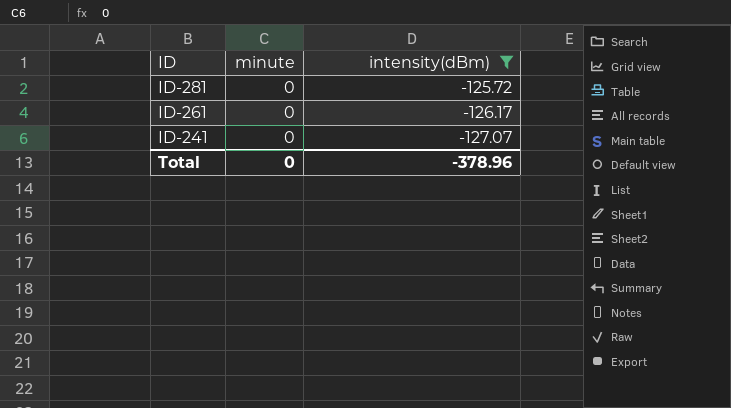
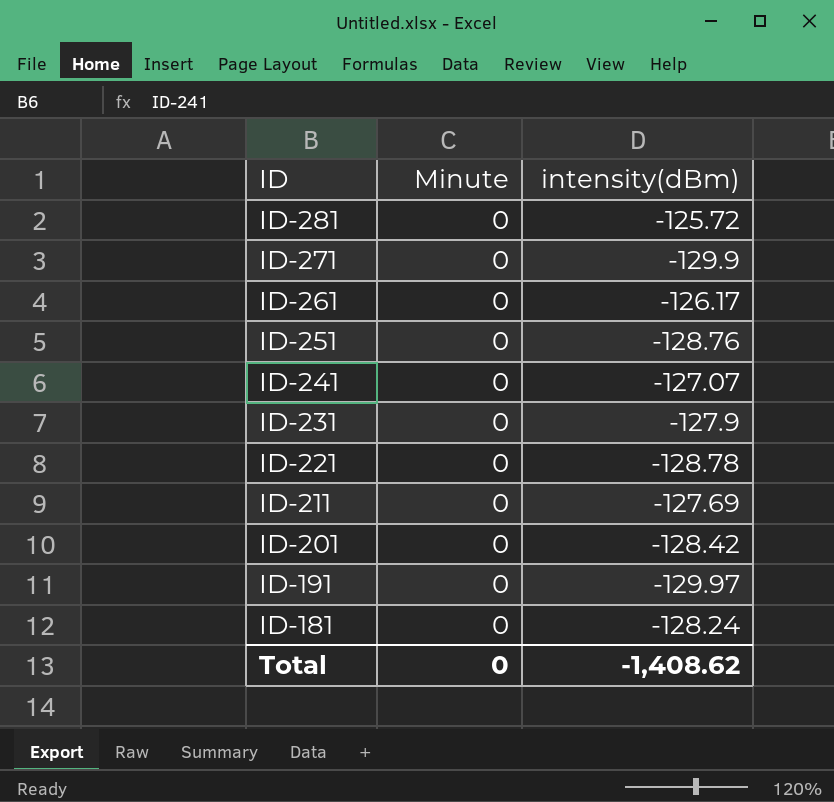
filter: intensity(dBm) >= -127.07 -> none
column name: minute -> Minute
Total | intensity(dBm): -378.96 -> -1,408.62

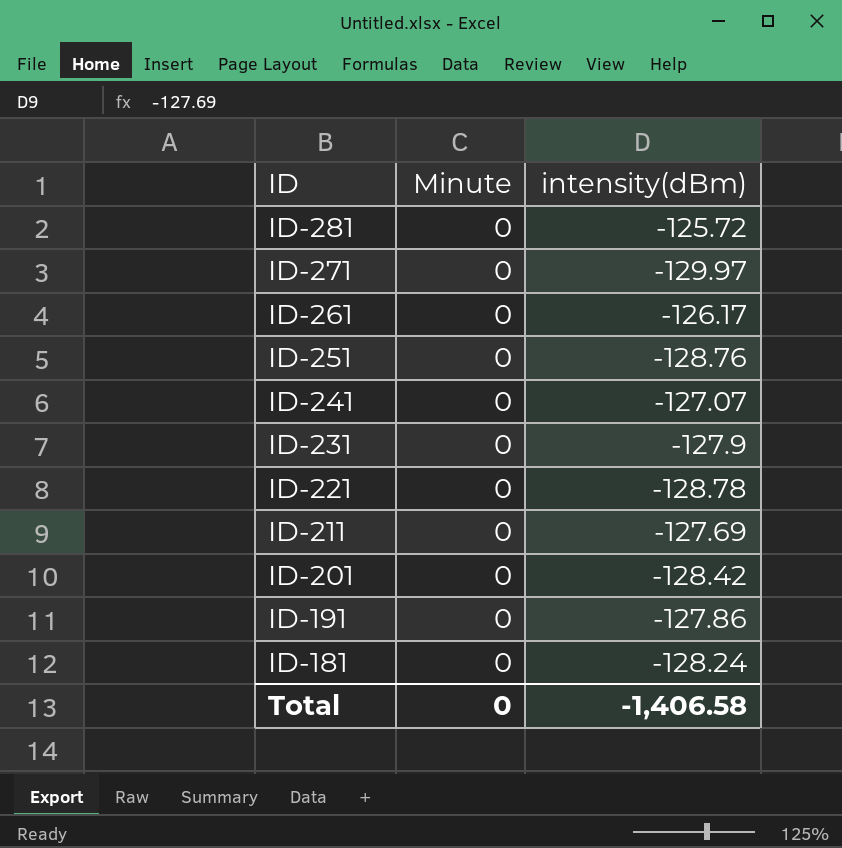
ID-271 | intensity(dBm): -129.9 -> -129.97
ID-191 | intensity(dBm): -129.97 -> -127.86
Total | intensity(dBm): -1,408.62 -> -1,406.58

